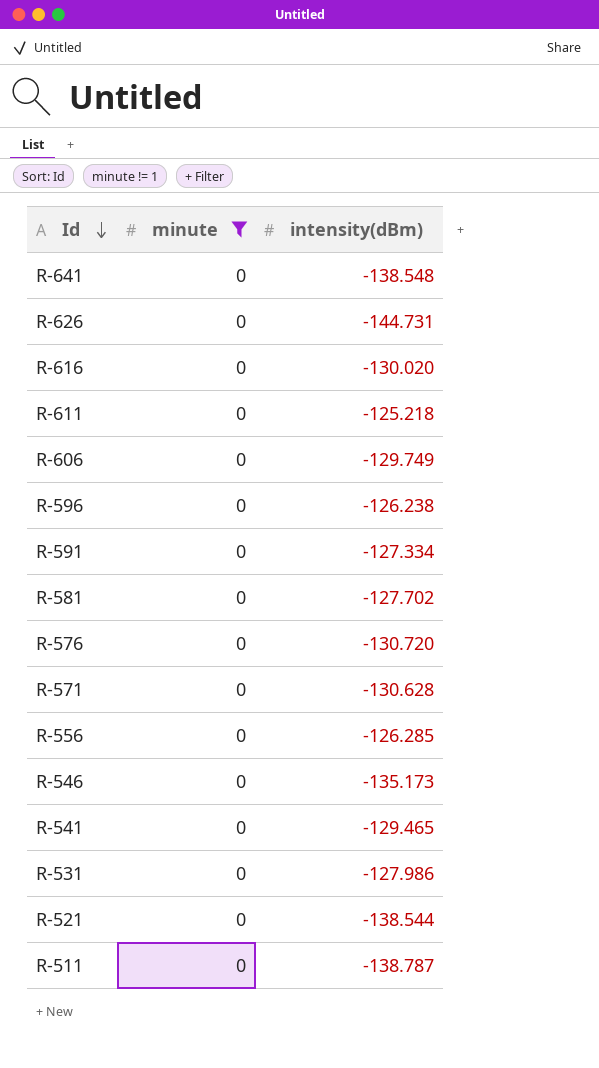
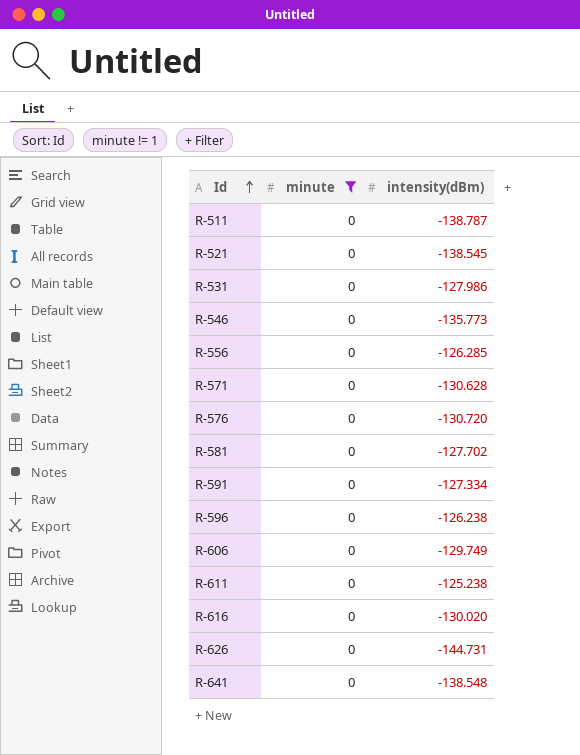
row order: Id descending -> Id ascending
row R-541: 0 | -129.465 -> none
R-521 | intensity(dBm): -138.544 -> -138.545
R-546 | intensity(dBm): -135.173 -> -135.773
R-611 | intensity(dBm): -125.218 -> -125.238

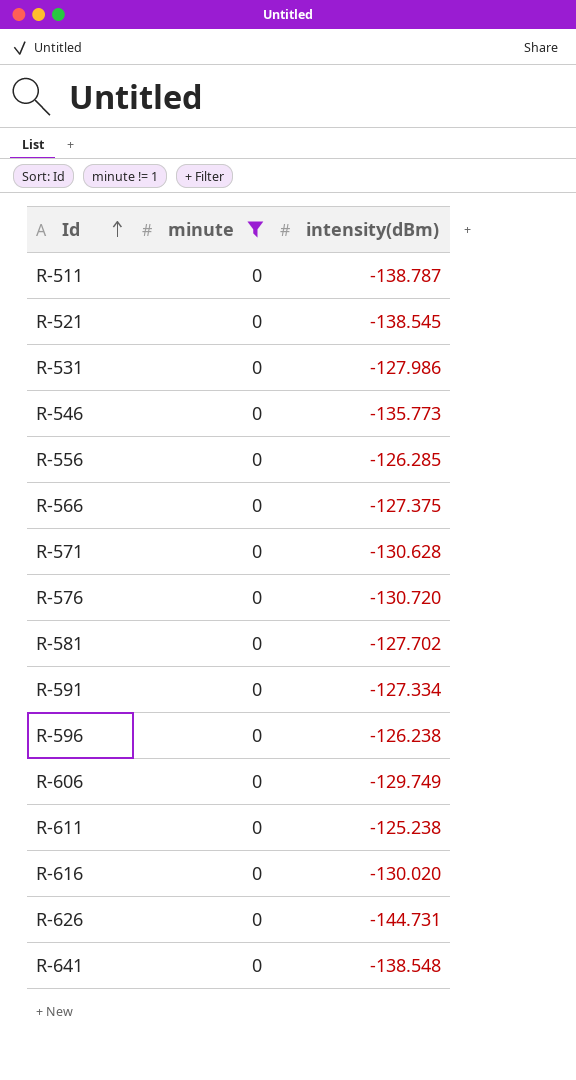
row R-566: none -> 0 | -127.375

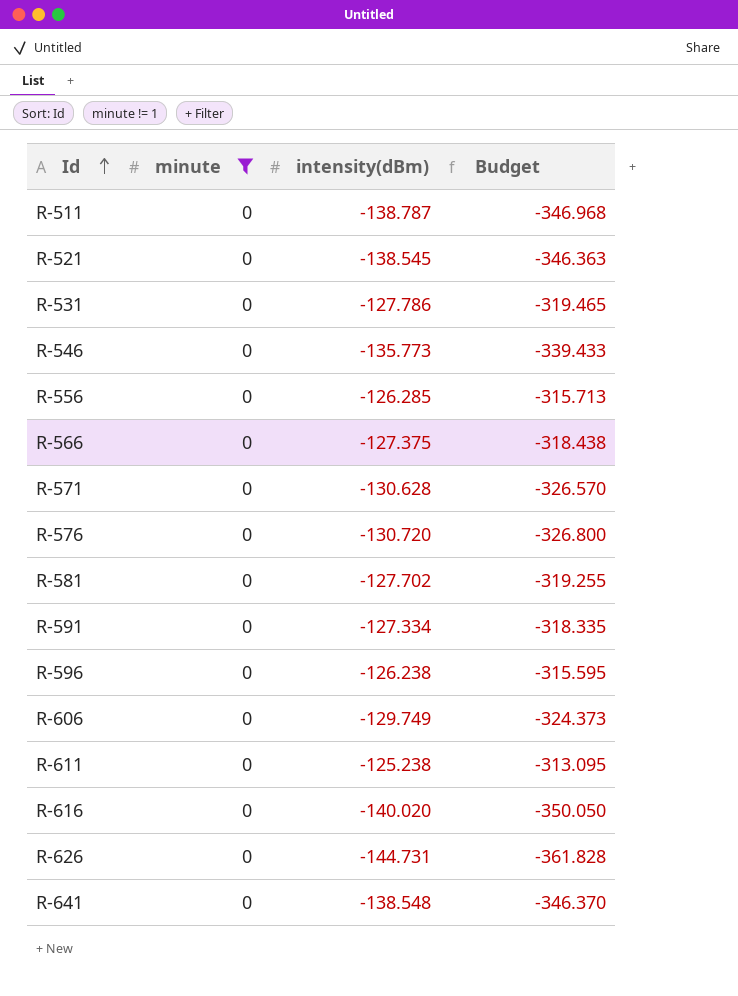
column Budget | formula: none -> [intensity(dBm)] * 2.5
R-531 | intensity(dBm): -127.986 -> -127.786
R-616 | intensity(dBm): -130.020 -> -140.020

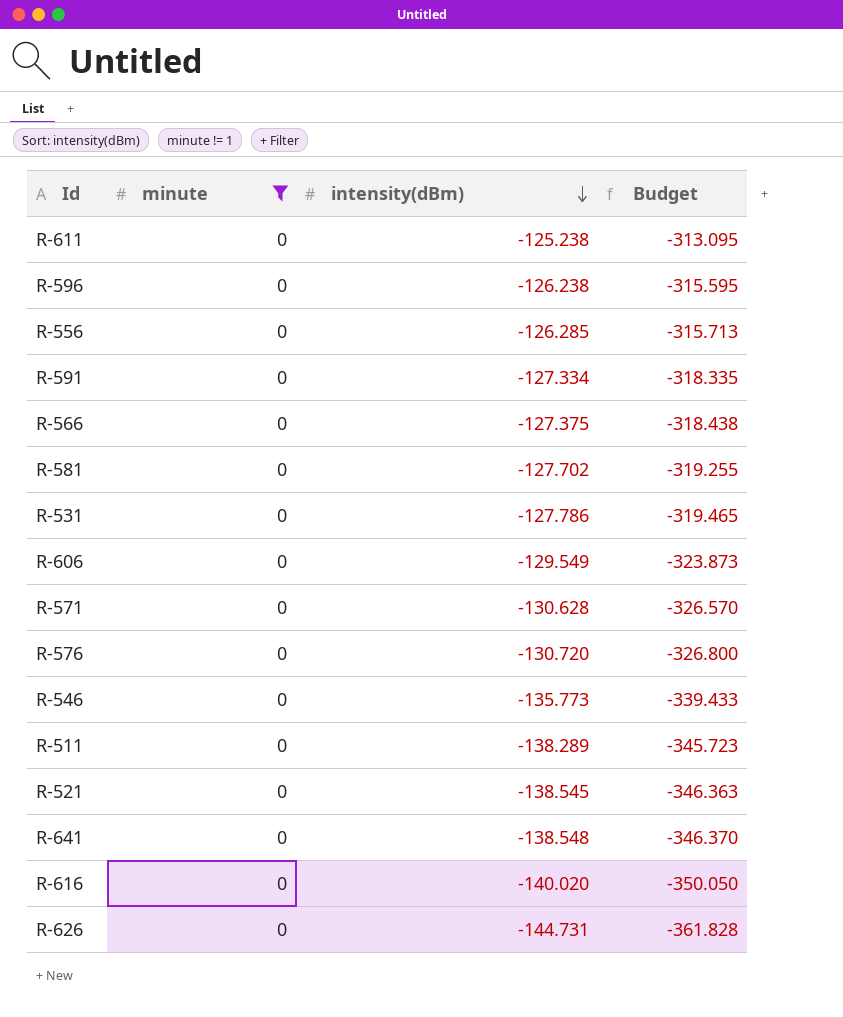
row order: Id ascending -> intensity(dBm) descending
R-606 | intensity(dBm): -129.749 -> -129.549
R-606 | Budget: -324.373 -> -323.873
R-511 | intensity(dBm): -138.787 -> -138.289
R-511 | Budget: -346.968 -> -345.723

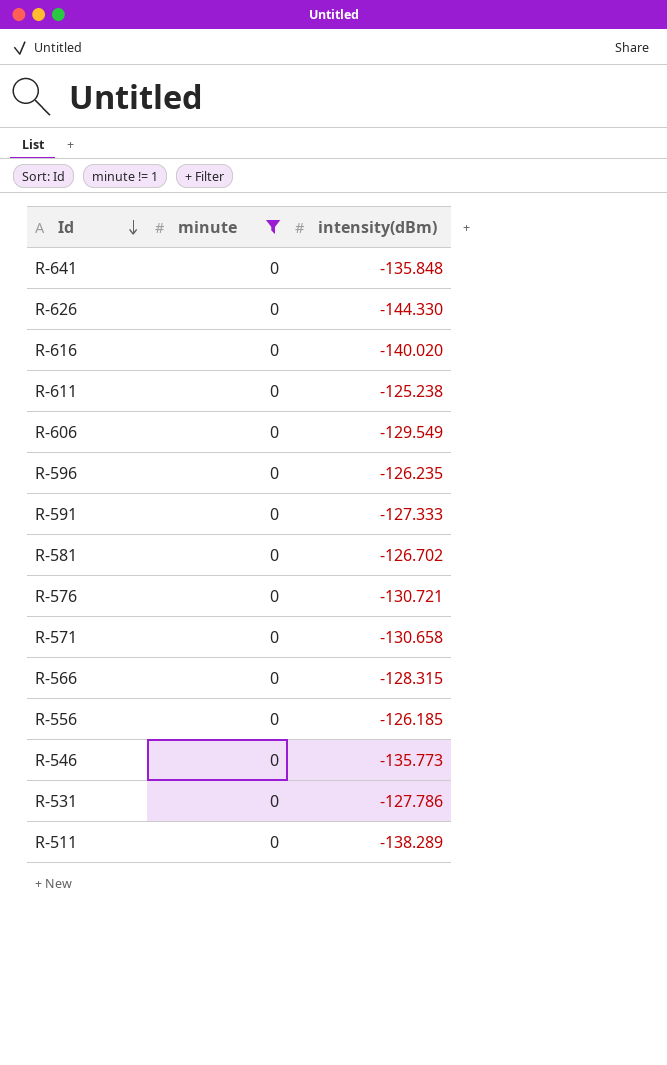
row order: intensity(dBm) descending -> Id descending
column Budget | formula: [intensity(dBm)] * 2.5 -> none
row R-521: 0 | -138.545 | -346.363 -> none
R-641 | intensity(dBm): -138.548 -> -135.848
R-626 | intensity(dBm): -144.731 -> -144.330
R-596 | intensity(dBm): -126.238 -> -126.235
R-591 | intensity(dBm): -127.334 -> -127.333
R-581 | intensity(dBm): -127.702 -> -126.702
R-576 | intensity(dBm): -130.720 -> -130.721
R-571 | intensity(dBm): -130.628 -> -130.658
R-566 | intensity(dBm): -127.375 -> -128.315
R-556 | intensity(dBm): -126.285 -> -126.185

